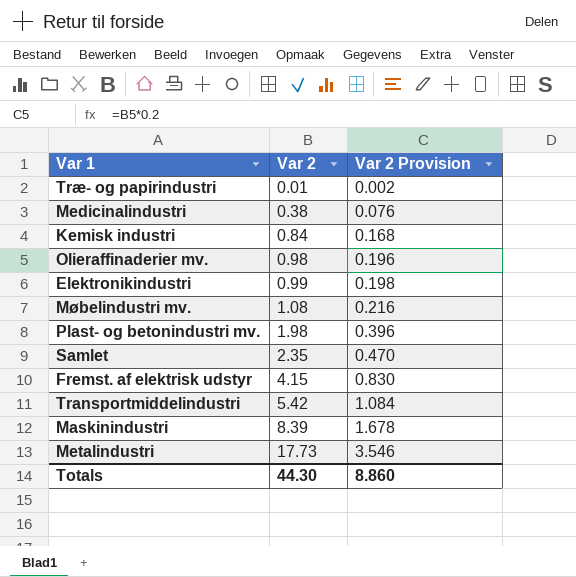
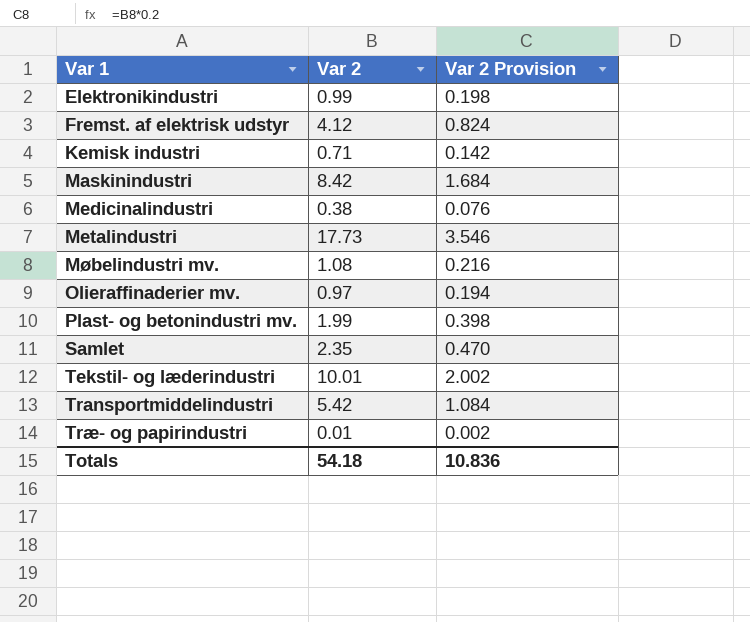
row order: Var 2 ascending -> Var 1 ascending
Fremst. af elektrisk udstyr | Var 2: 4.15 -> 4.12
Fremst. af elektrisk udstyr | Var 2 Provision: 0.830 -> 0.824
Kemisk industri | Var 2: 0.84 -> 0.71
Kemisk industri | Var 2 Provision: 0.168 -> 0.142
Maskinindustri | Var 2: 8.39 -> 8.42
Maskinindustri | Var 2 Provision: 1.678 -> 1.684
Olieraffinaderier mv. | Var 2: 0.98 -> 0.97
Olieraffinaderier mv. | Var 2 Provision: 0.196 -> 0.194
Plast- og betonindustri mv. | Var 2: 1.98 -> 1.99
Plast- og betonindustri mv. | Var 2 Provision: 0.396 -> 0.398
row Tekstil- og læderindustri: none -> 10.01 | 2.002
Totals | Var 2: 44.30 -> 54.18
Totals | Var 2 Provision: 8.860 -> 10.836

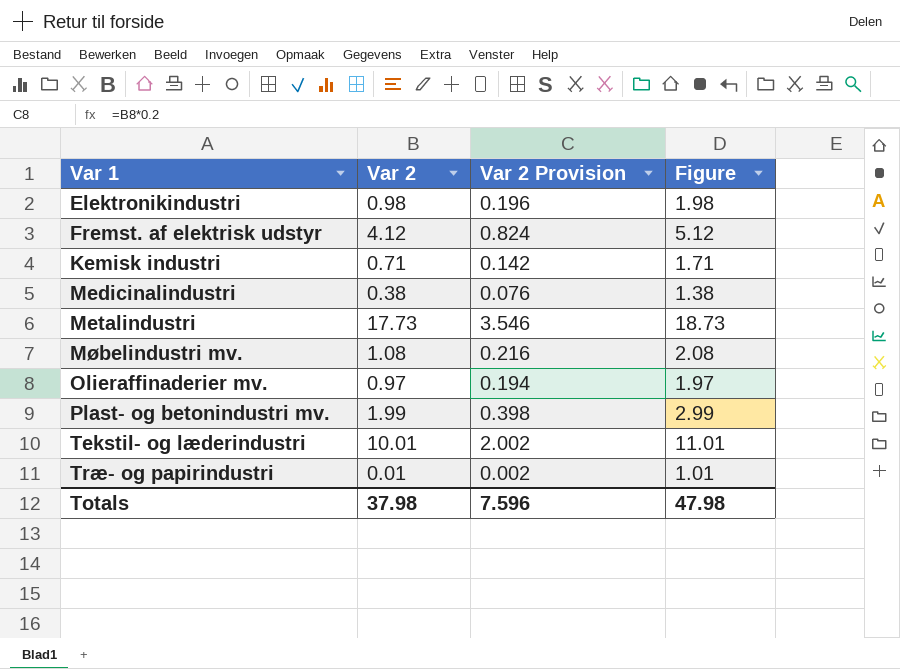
column Figure | formula: none -> [Var 2] + 1
row Maskinindustri: 8.42 | 1.684 -> none
row Samlet: 2.35 | 0.470 -> none
row Transportmiddelindustri: 5.42 | 1.084 -> none
Elektronikindustri | Var 2: 0.99 -> 0.98
Elektronikindustri | Var 2 Provision: 0.198 -> 0.196
Totals | Var 2: 54.18 -> 37.98
Totals | Var 2 Provision: 10.836 -> 7.596

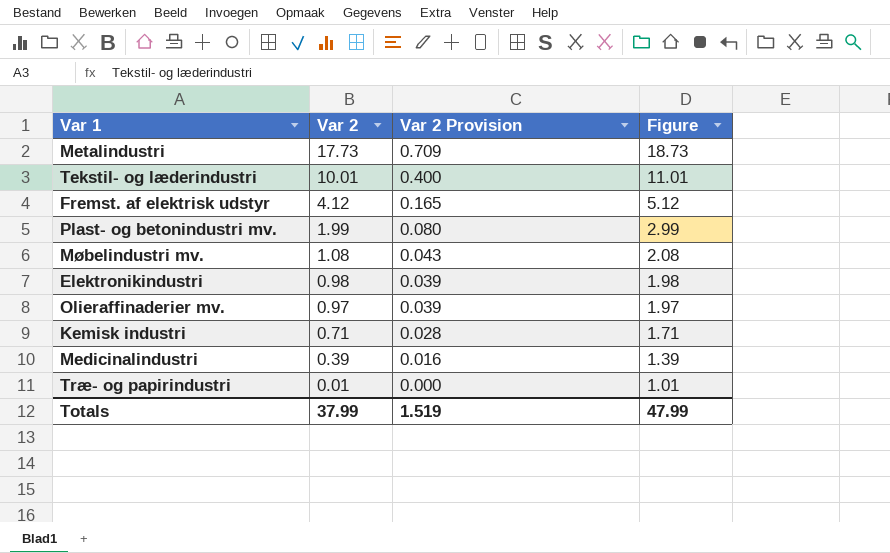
row order: Var 1 ascending -> Var 2 descending
column Var 2 Provision | formula: [Var 2] * 0.2 -> [Var 2] * 0.04
Medicinalindustri | Var 2: 0.38 -> 0.39
Medicinalindustri | Figure: 1.38 -> 1.39
Totals | Var 2: 37.98 -> 37.99
Totals | Var 2 Provision: 7.596 -> 1.519
Totals | Figure: 47.98 -> 47.99

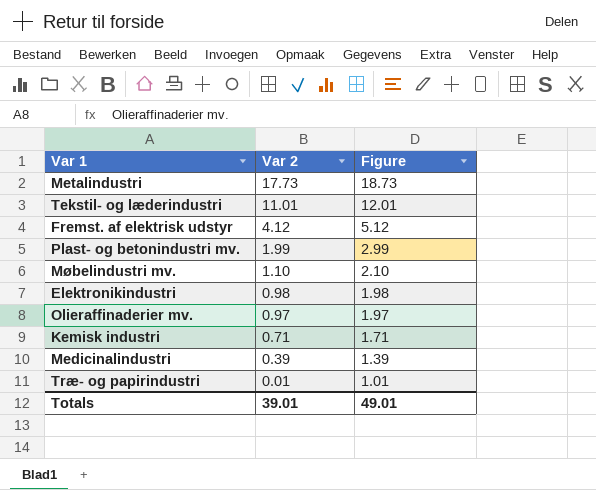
column Var 2 Provision | formula: [Var 2] * 0.04 -> none
Tekstil- og læderindustri | Var 2: 10.01 -> 11.01
Tekstil- og læderindustri | Figure: 11.01 -> 12.01
Møbelindustri mv. | Var 2: 1.08 -> 1.10
Møbelindustri mv. | Figure: 2.08 -> 2.10
Totals | Var 2: 37.99 -> 39.01
Totals | Figure: 47.99 -> 49.01

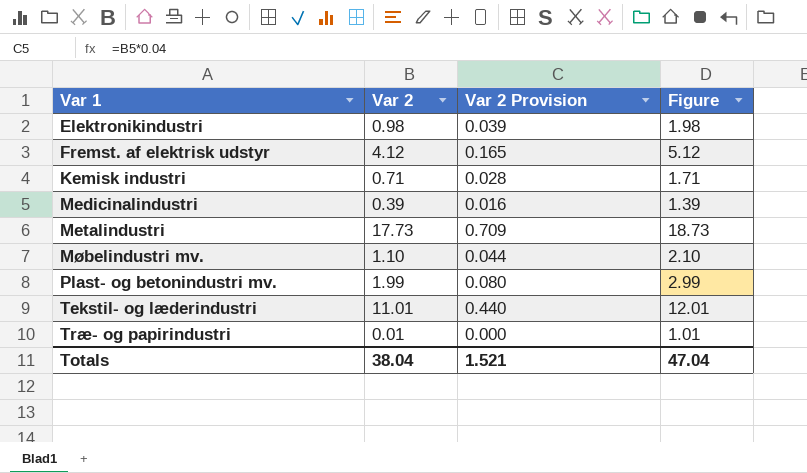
row order: Var 2 descending -> Var 1 ascending
column Var 2 Provision | formula: none -> [Var 2] * 0.04
row Olieraffinaderier mv.: 0.97 | 1.97 -> none
Totals | Var 2: 39.01 -> 38.04
Totals | Figure: 49.01 -> 47.04

